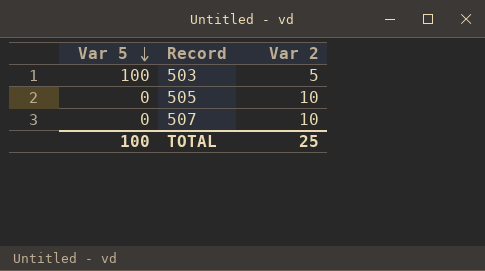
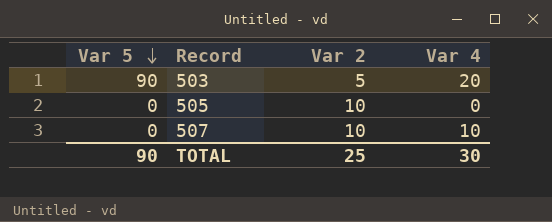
column Var 4 | position: none -> 4
503 | Var 5: 100 -> 90
TOTAL | Var 5: 100 -> 90

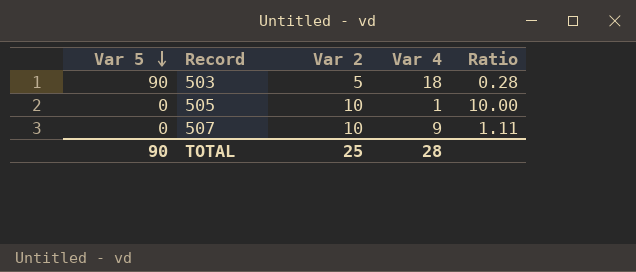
column Ratio | formula: none -> [Var 2] / [Var 4]
503 | Var 4: 20 -> 18
505 | Var 4: 0 -> 1
507 | Var 4: 10 -> 9
TOTAL | Var 4: 30 -> 28

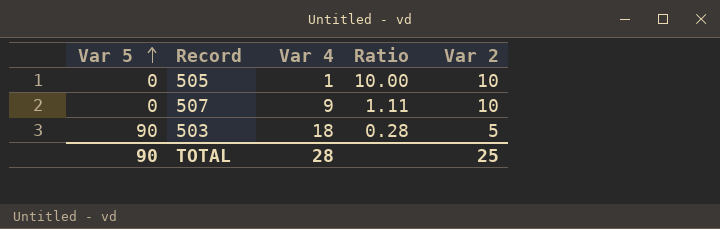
row order: Var 5 descending -> Var 5 ascending
column Var 2 | position: 3 -> 5

